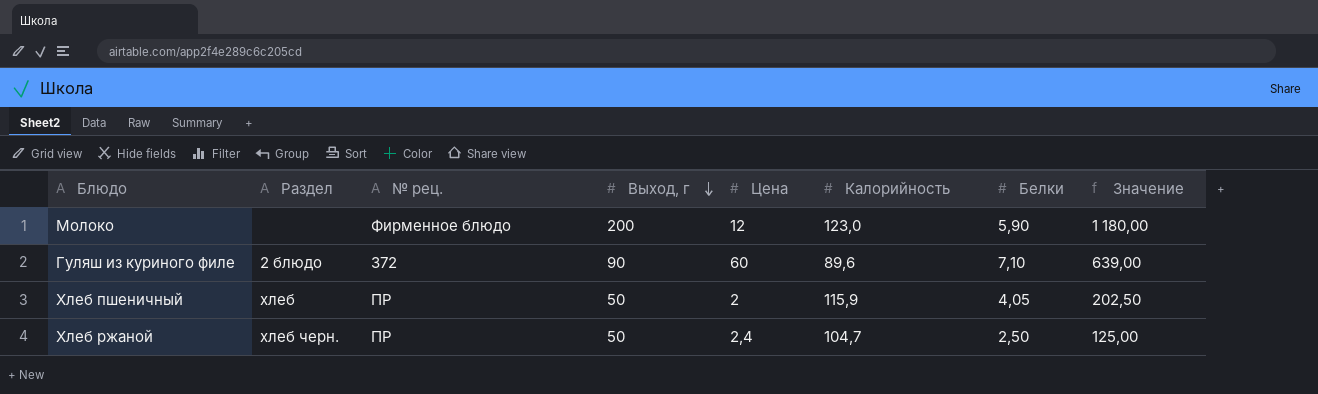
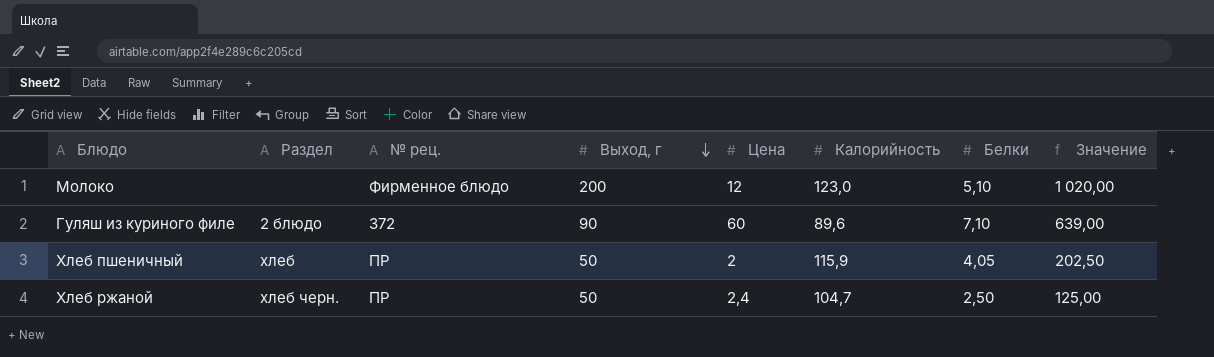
Молоко | Белки: 5,90 -> 5,10
Молоко | Значение: 1 180,00 -> 1 020,00

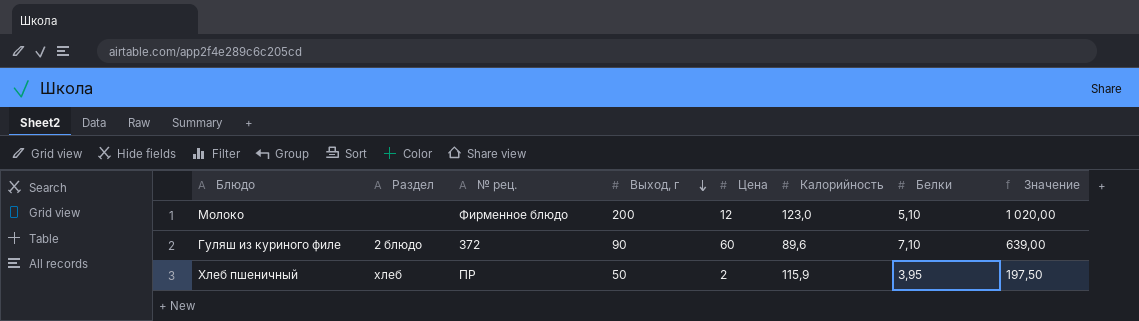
row Хлеб ржаной: хлеб черн. | ПР | 50 | 2,4 | 104,7 | 2,50 | 125,00 -> none
Хлеб пшеничный | Белки: 4,05 -> 3,95
Хлеб пшеничный | Значение: 202,50 -> 197,50

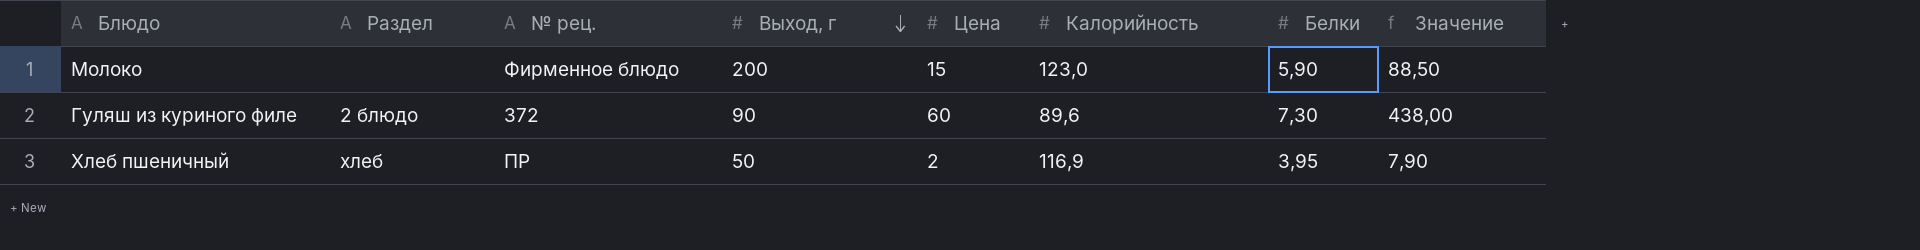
column Значение | formula: [Выход, г] * [Белки] -> [Цена] * [Белки]
Молоко | Цена: 12 -> 15
Молоко | Белки: 5,10 -> 5,90
Гуляш из куриного филе | Белки: 7,10 -> 7,30
Хлеб пшеничный | Калорийность: 115,9 -> 116,9

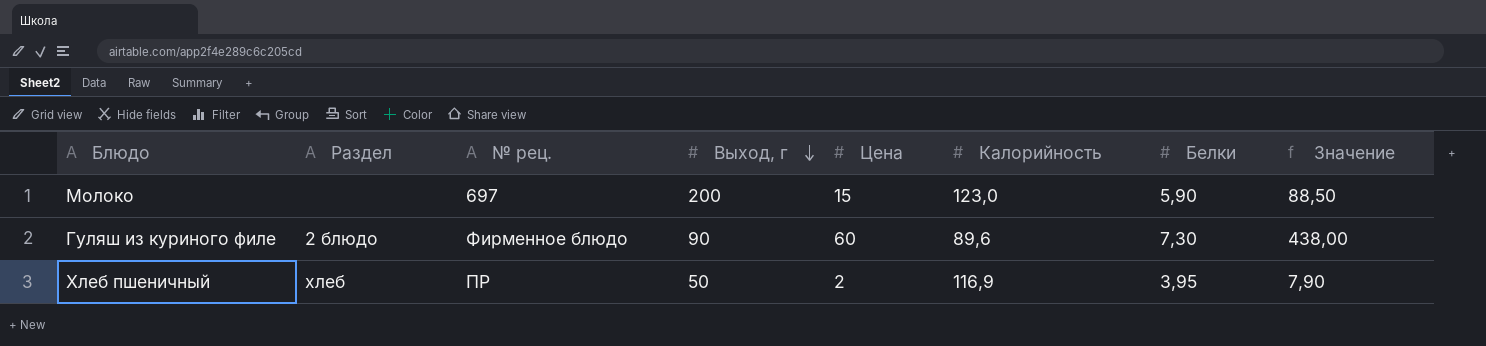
Молоко | № рец.: Фирменное блюдо -> 697
Гуляш из куриного филе | № рец.: 372 -> Фирменное блюдо

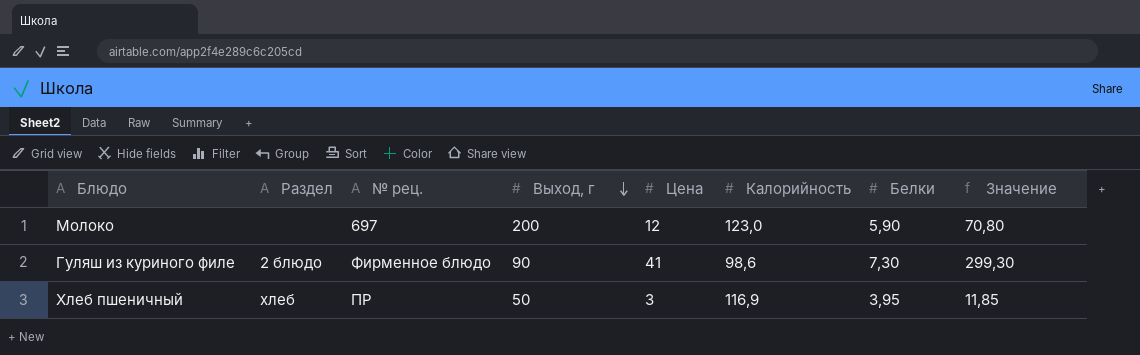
Молоко | Цена: 15 -> 12
Молоко | Значение: 88,50 -> 70,80
Гуляш из куриного филе | Цена: 60 -> 41
Гуляш из куриного филе | Калорийность: 89,6 -> 98,6
Гуляш из куриного филе | Значение: 438,00 -> 299,30
Хлеб пшеничный | Цена: 2 -> 3
Хлеб пшеничный | Значение: 7,90 -> 11,85

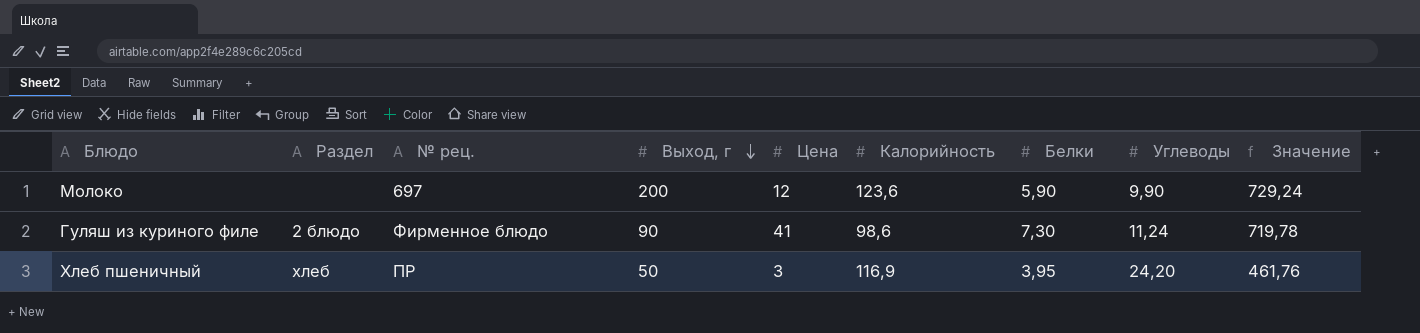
column Углеводы | position: none -> 8
column Значение | formula: [Цена] * [Белки] -> [Калорийность] * [Белки]
Молоко | Калорийность: 123,0 -> 123,6

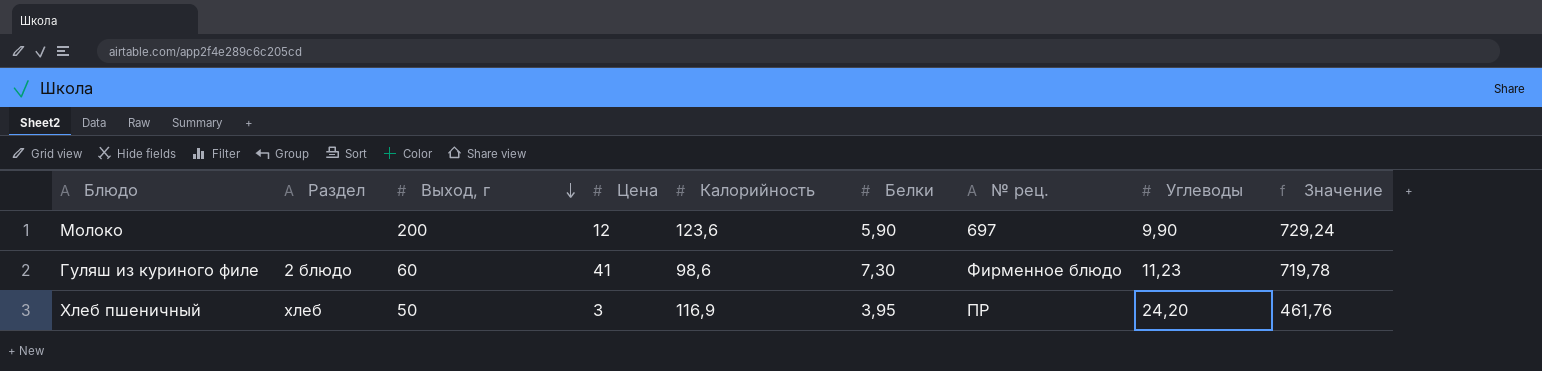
column № рец. | position: 3 -> 7
Гуляш из куриного филе | Выход, г: 90 -> 60
Гуляш из куриного филе | Углеводы: 11,24 -> 11,23

